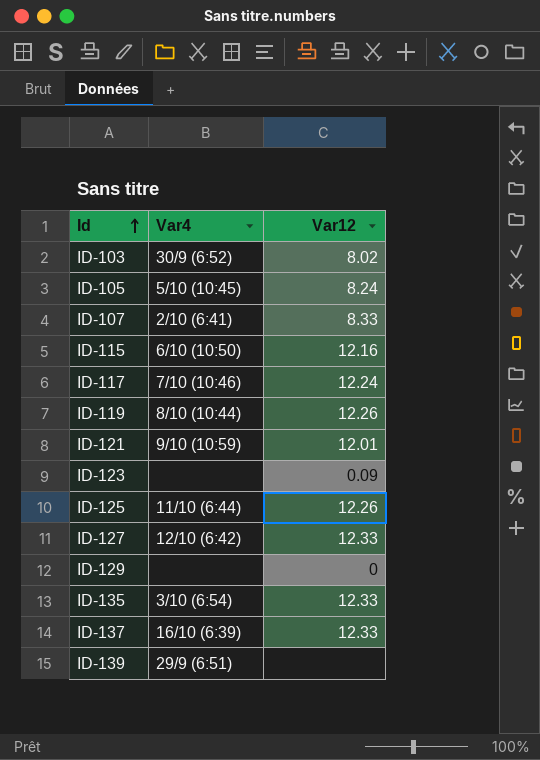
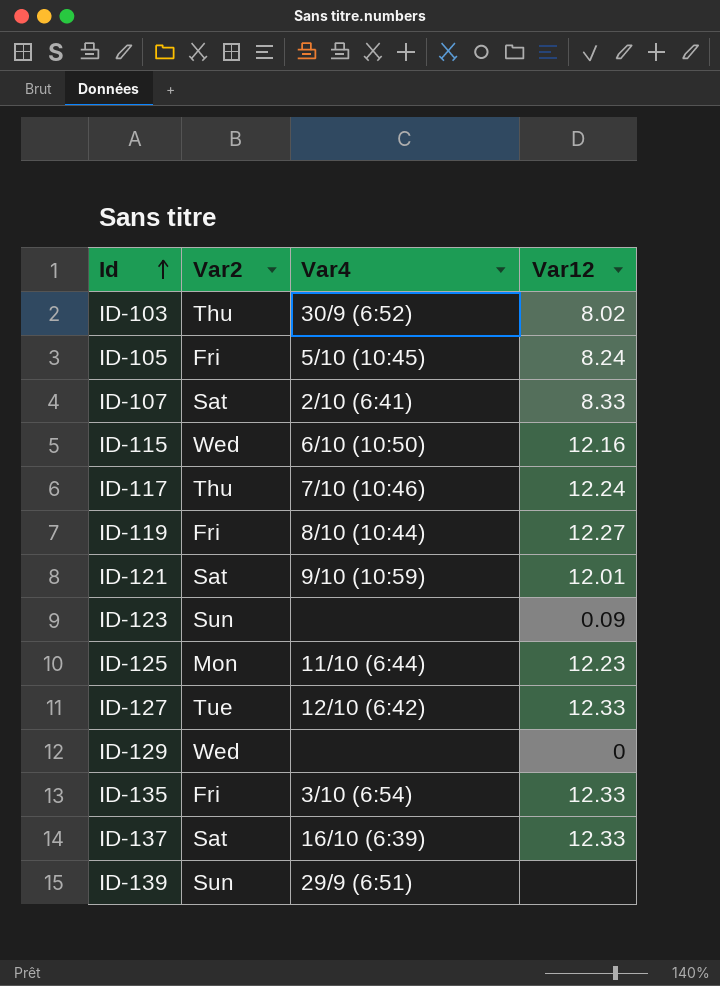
column Var2 | position: none -> 2
ID-119 | Var12: 12.26 -> 12.27
ID-125 | Var12: 12.26 -> 12.23

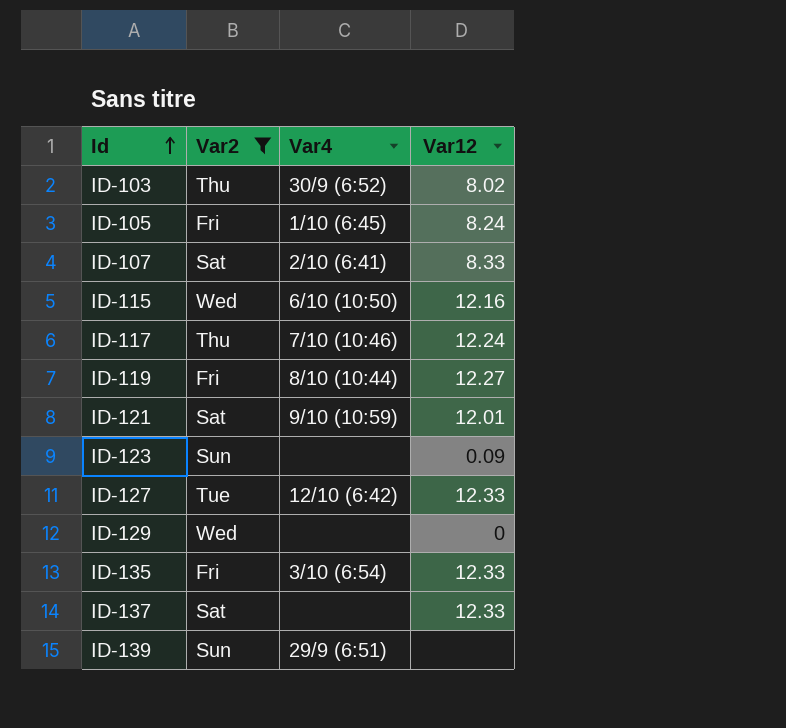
filter: none -> Var2 != Mon
ID-105 | Var4: 5/10 (10:45) -> 1/10 (6:45)
ID-137 | Var4: 16/10 (6:39) -> none

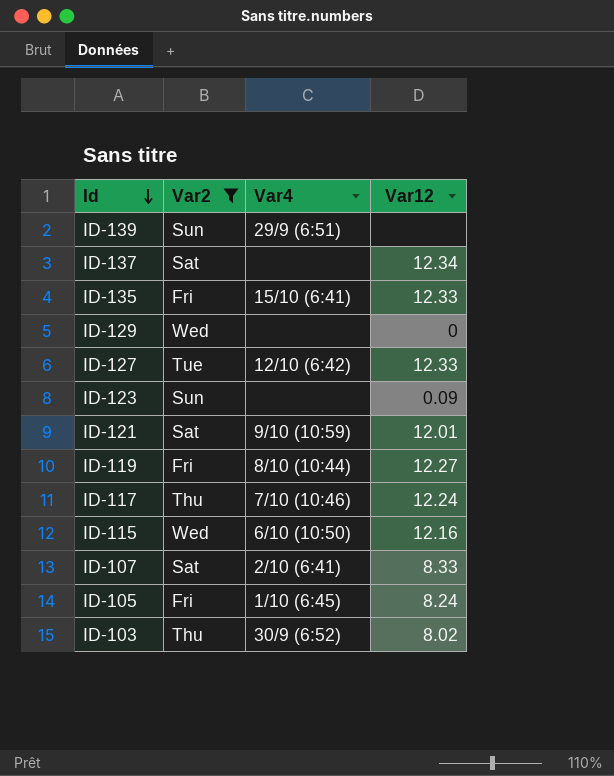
row order: Id ascending -> Id descending
ID-137 | Var12: 12.33 -> 12.34
ID-135 | Var4: 3/10 (6:54) -> 15/10 (6:41)

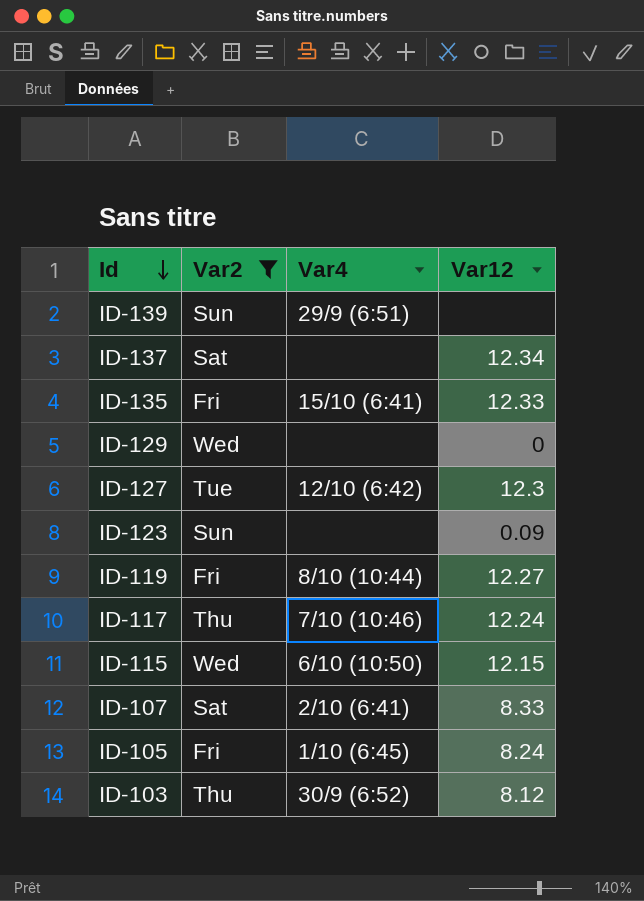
row ID-121: Sat | 9/10 (10:59) | 12.01 -> none
ID-127 | Var12: 12.33 -> 12.3
ID-115 | Var12: 12.16 -> 12.15
ID-103 | Var12: 8.02 -> 8.12

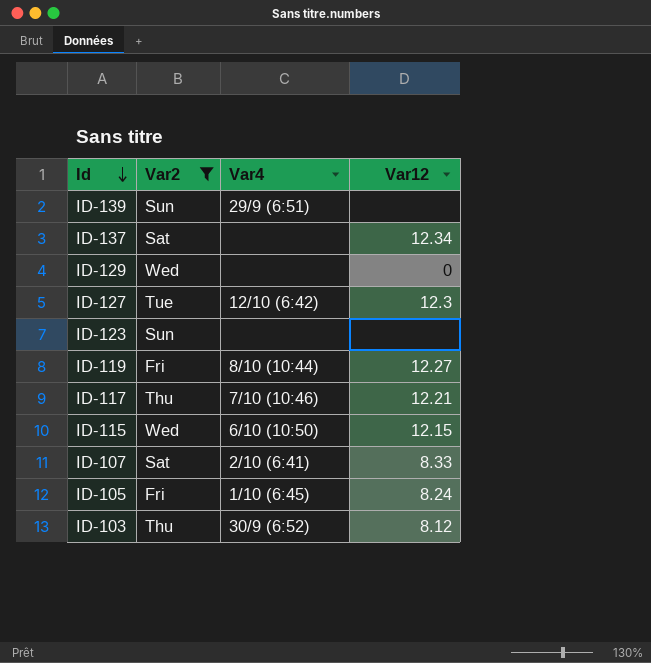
row ID-135: Fri | 15/10 (6:41) | 12.33 -> none
ID-123 | Var12: 0.09 -> none
ID-117 | Var12: 12.24 -> 12.21

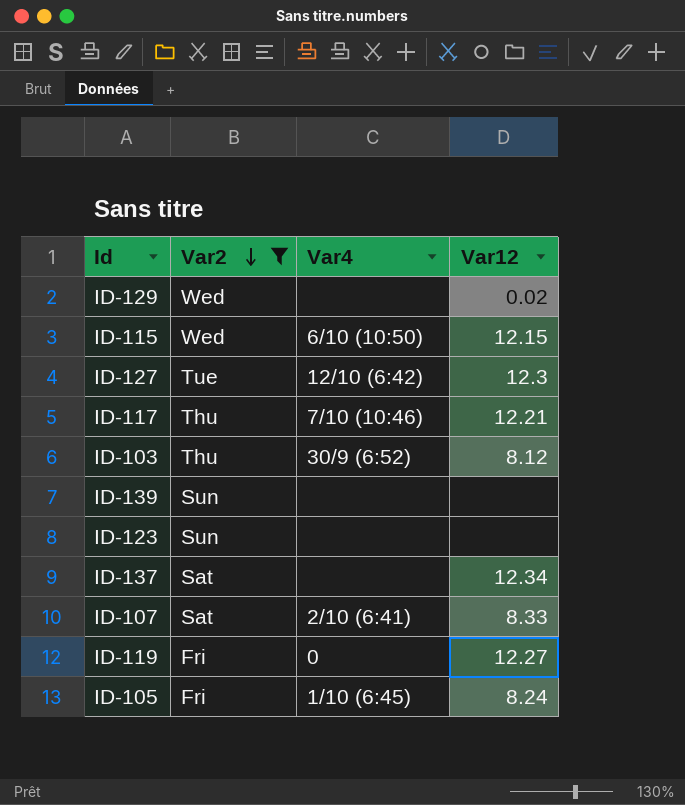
row order: Id descending -> Var2 descending
ID-129 | Var12: 0 -> 0.02
ID-139 | Var4: 29/9 (6:51) -> none
ID-119 | Var4: 8/10 (10:44) -> 0

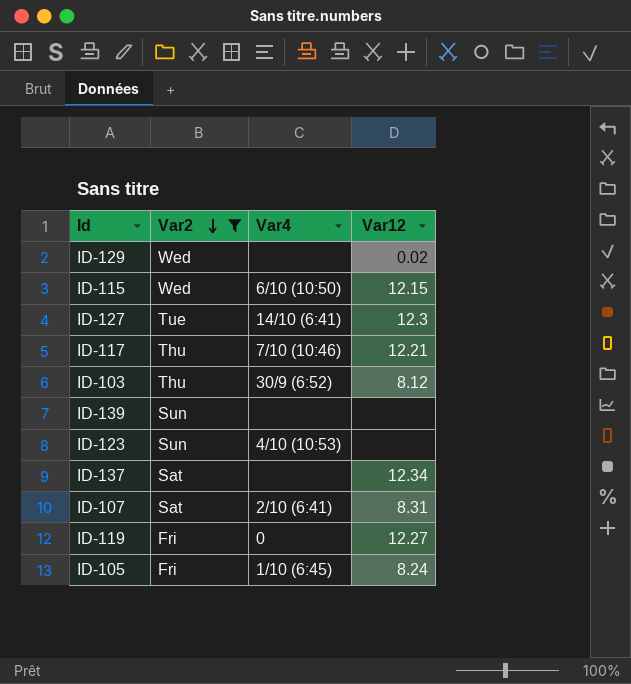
ID-127 | Var4: 12/10 (6:42) -> 14/10 (6:41)
ID-123 | Var4: none -> 4/10 (10:53)
ID-107 | Var12: 8.33 -> 8.31

